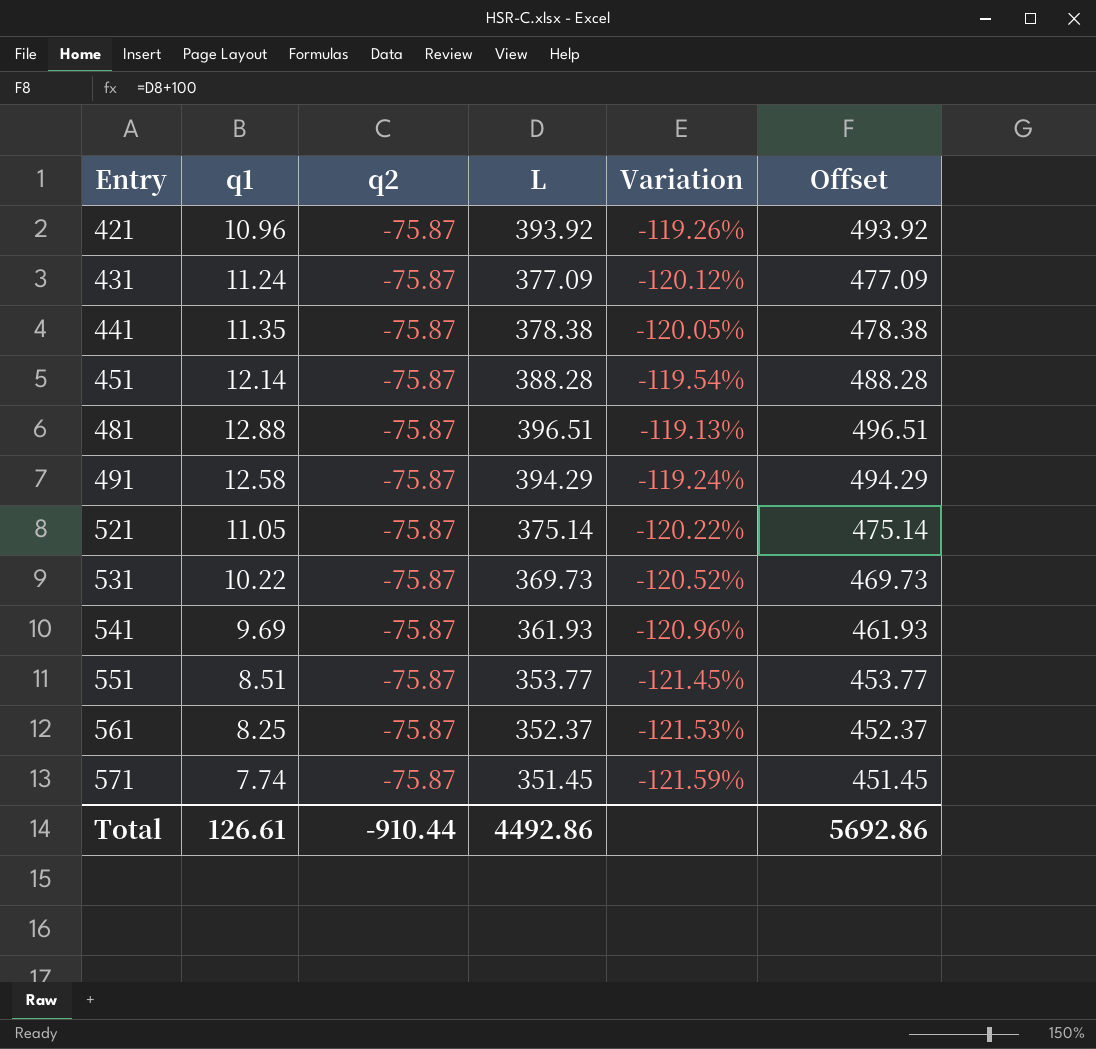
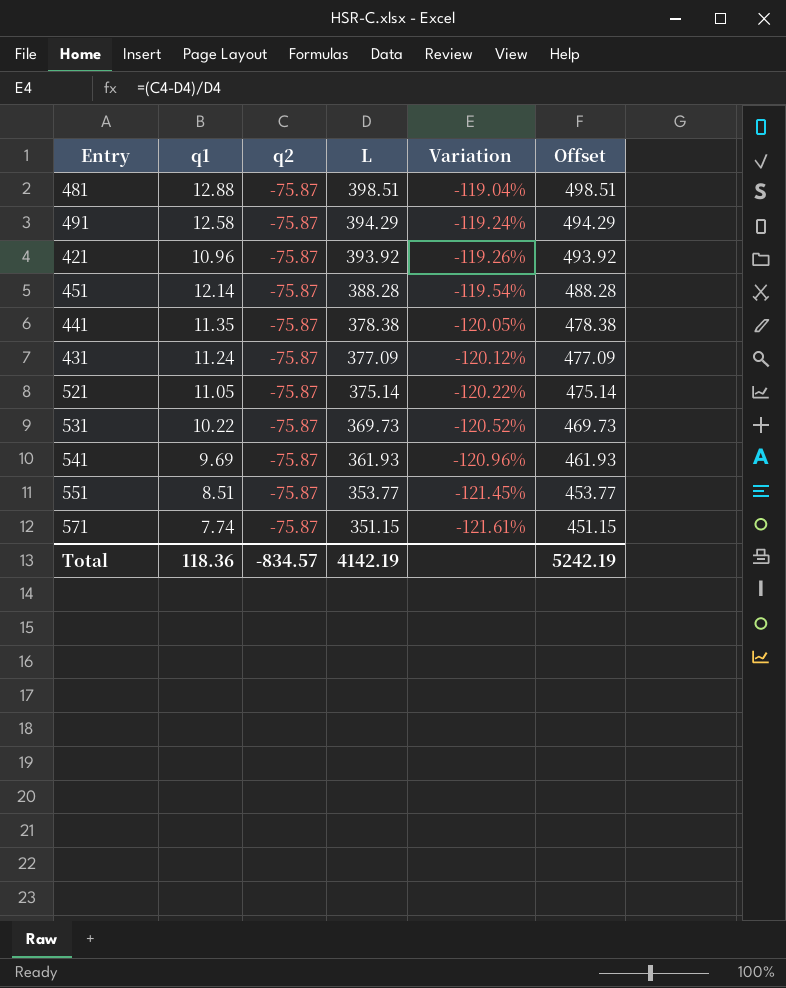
row order: Entry ascending -> L descending
row 561: 8.25 | -75.87 | 352.37 | -121.53% | 452.37 -> none
481 | L: 396.51 -> 398.51
481 | Variation: -119.13% -> -119.04%
481 | Offset: 496.51 -> 498.51
571 | L: 351.45 -> 351.15
571 | Variation: -121.59% -> -121.61%
571 | Offset: 451.45 -> 451.15
Total | q1: 126.61 -> 118.36
Total | q2: -910.44 -> -834.57
Total | L: 4492.86 -> 4142.19
Total | Offset: 5692.86 -> 5242.19

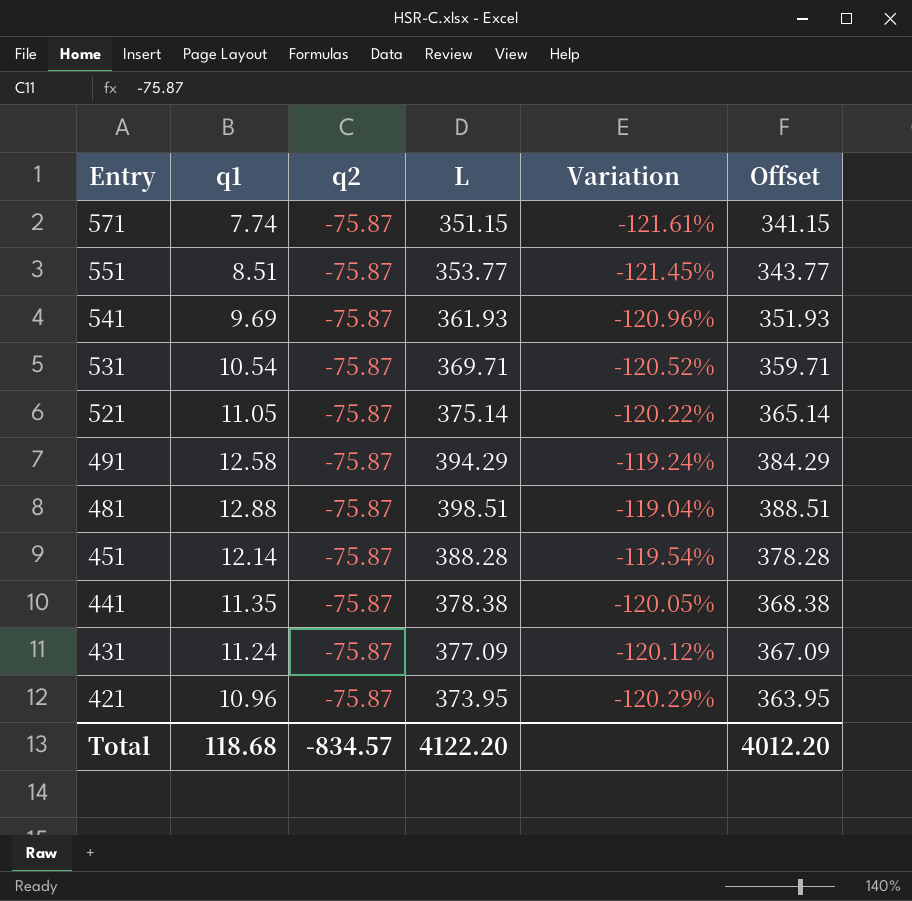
row order: L descending -> Entry descending
column Offset | formula: [L] + 100 -> [L] - 10
531 | q1: 10.22 -> 10.54
531 | L: 369.73 -> 369.71
421 | L: 393.92 -> 373.95
421 | Variation: -119.26% -> -120.29%
Total | q1: 118.36 -> 118.68
Total | L: 4142.19 -> 4122.20
Total | Offset: 5242.19 -> 4012.20

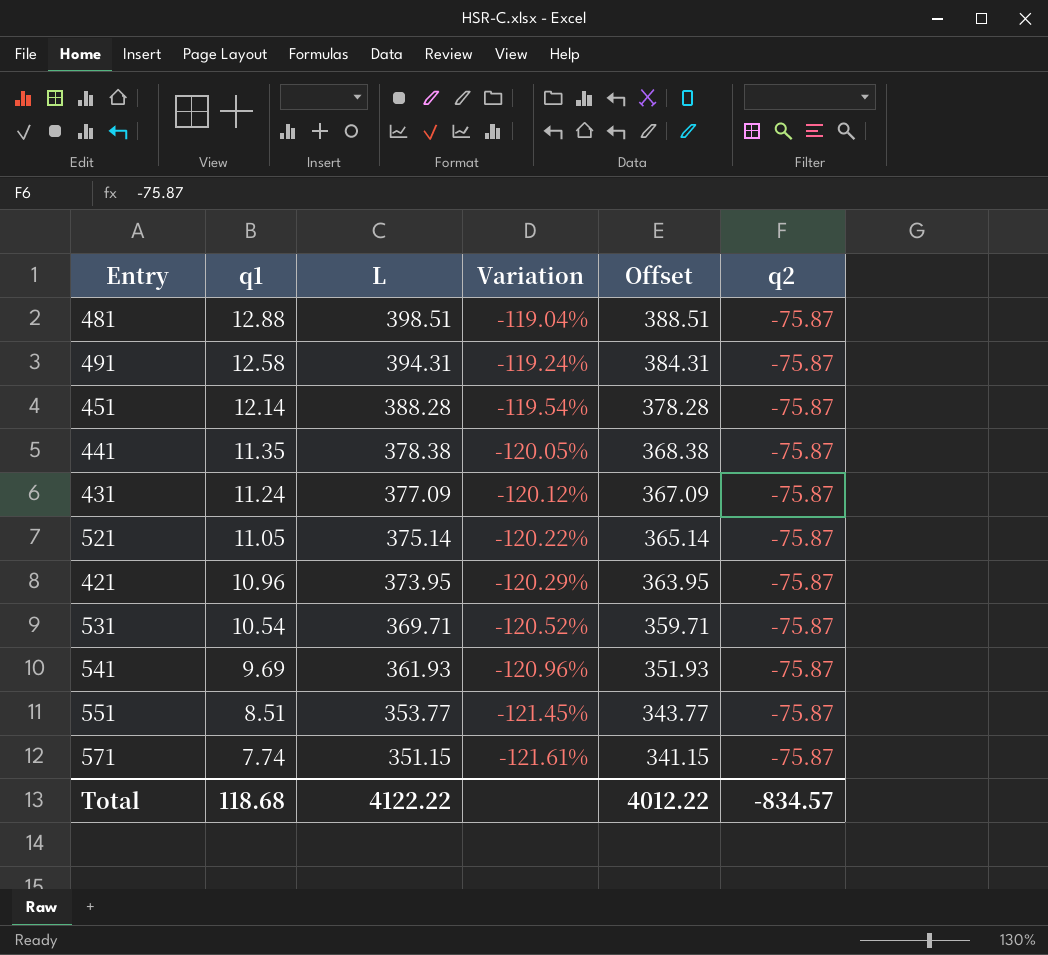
row order: Entry descending -> q1 descending
column q2 | position: 3 -> 6
491 | L: 394.29 -> 394.31
491 | Offset: 384.29 -> 384.31
Total | L: 4122.20 -> 4122.22
Total | Offset: 4012.20 -> 4012.22

